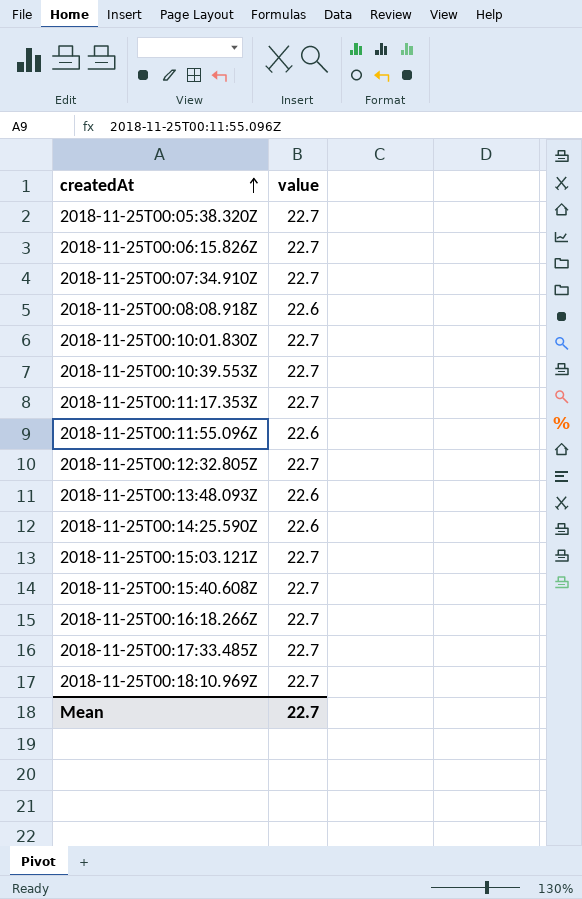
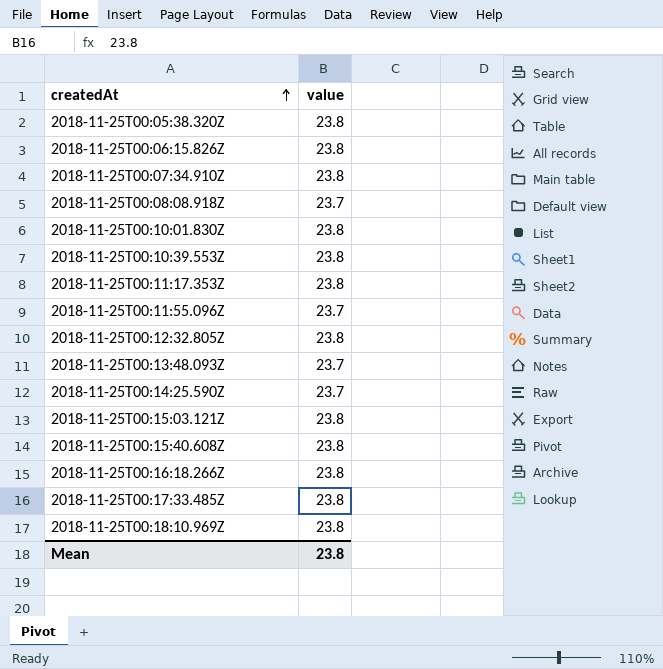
2018-11-25T00:05:38.320Z | value: 22.7 -> 23.8
2018-11-25T00:06:15.826Z | value: 22.7 -> 23.8
2018-11-25T00:07:34.910Z | value: 22.7 -> 23.8
2018-11-25T00:08:08.918Z | value: 22.6 -> 23.7
2018-11-25T00:10:01.830Z | value: 22.7 -> 23.8
2018-11-25T00:10:39.553Z | value: 22.7 -> 23.8
2018-11-25T00:11:17.353Z | value: 22.7 -> 23.8
2018-11-25T00:11:55.096Z | value: 22.6 -> 23.7
2018-11-25T00:12:32.805Z | value: 22.7 -> 23.8
2018-11-25T00:13:48.093Z | value: 22.6 -> 23.7
2018-11-25T00:14:25.590Z | value: 22.6 -> 23.7
2018-11-25T00:15:03.121Z | value: 22.7 -> 23.8
2018-11-25T00:15:40.608Z | value: 22.7 -> 23.8
2018-11-25T00:16:18.266Z | value: 22.7 -> 23.8
2018-11-25T00:17:33.485Z | value: 22.7 -> 23.8
2018-11-25T00:18:10.969Z | value: 22.7 -> 23.8
Mean | value: 22.7 -> 23.8

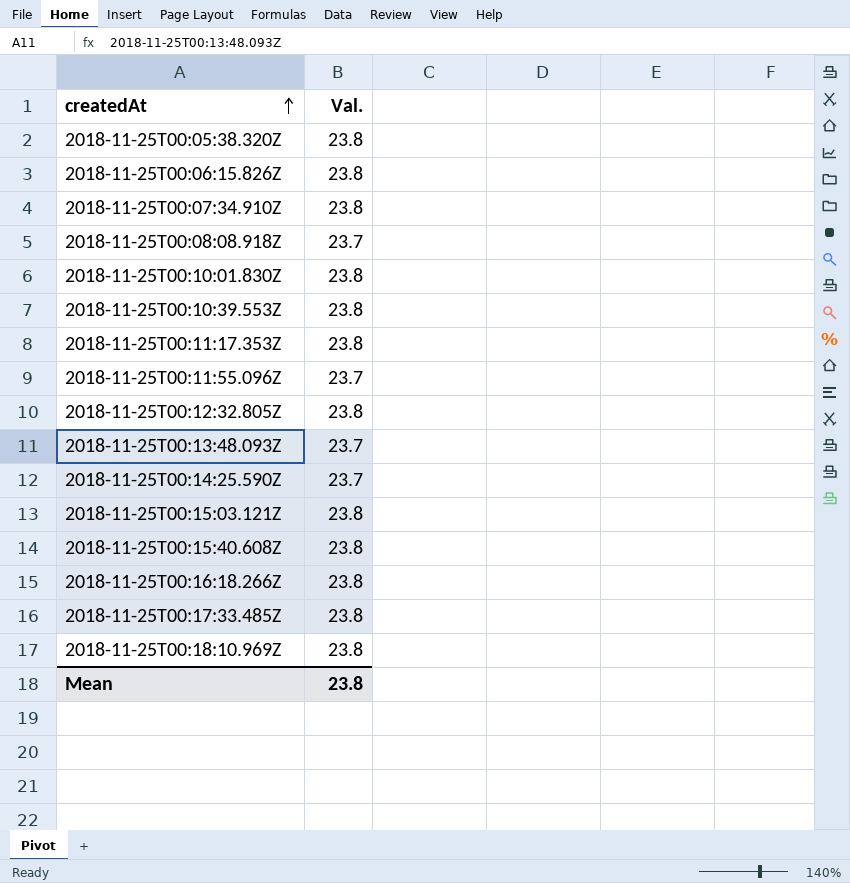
column name: value -> Val.

